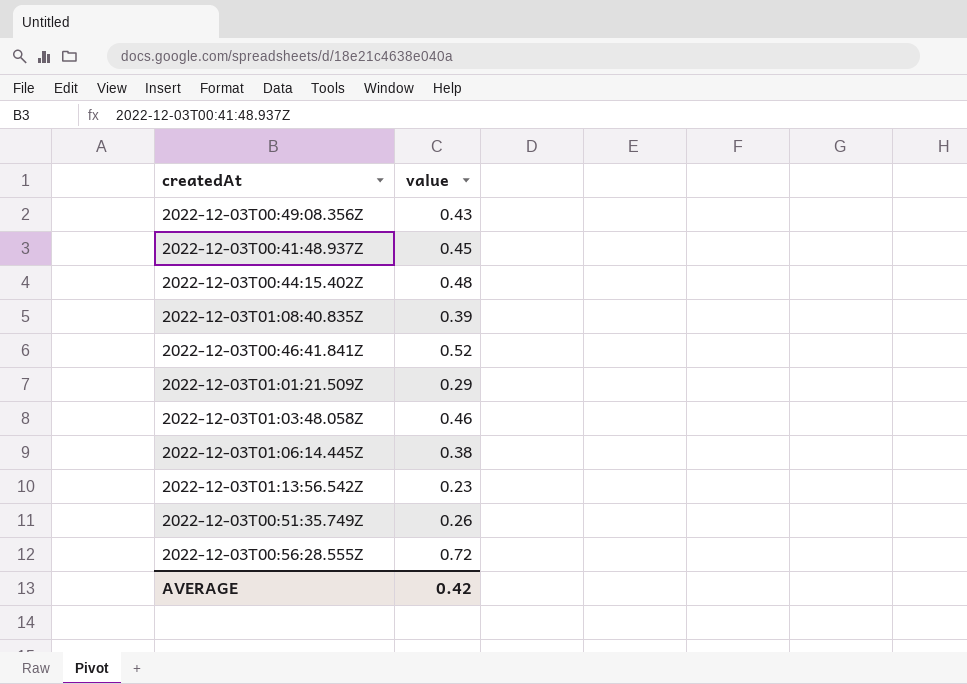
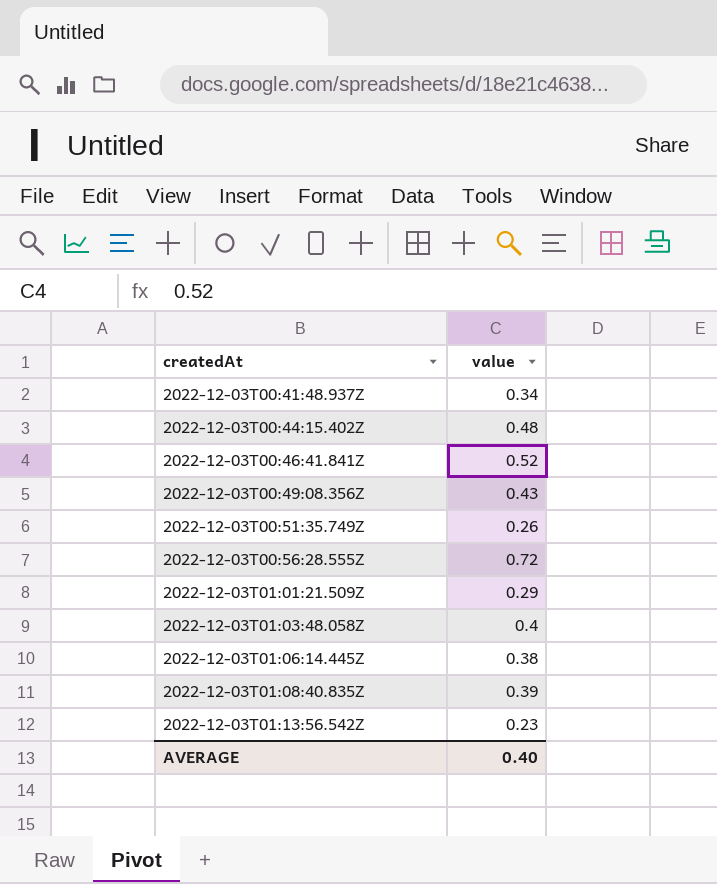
row order: none -> createdAt ascending
2022-12-03T00:41:48.937Z | value: 0.45 -> 0.34
2022-12-03T01:03:48.058Z | value: 0.46 -> 0.4
AVERAGE | value: 0.42 -> 0.40

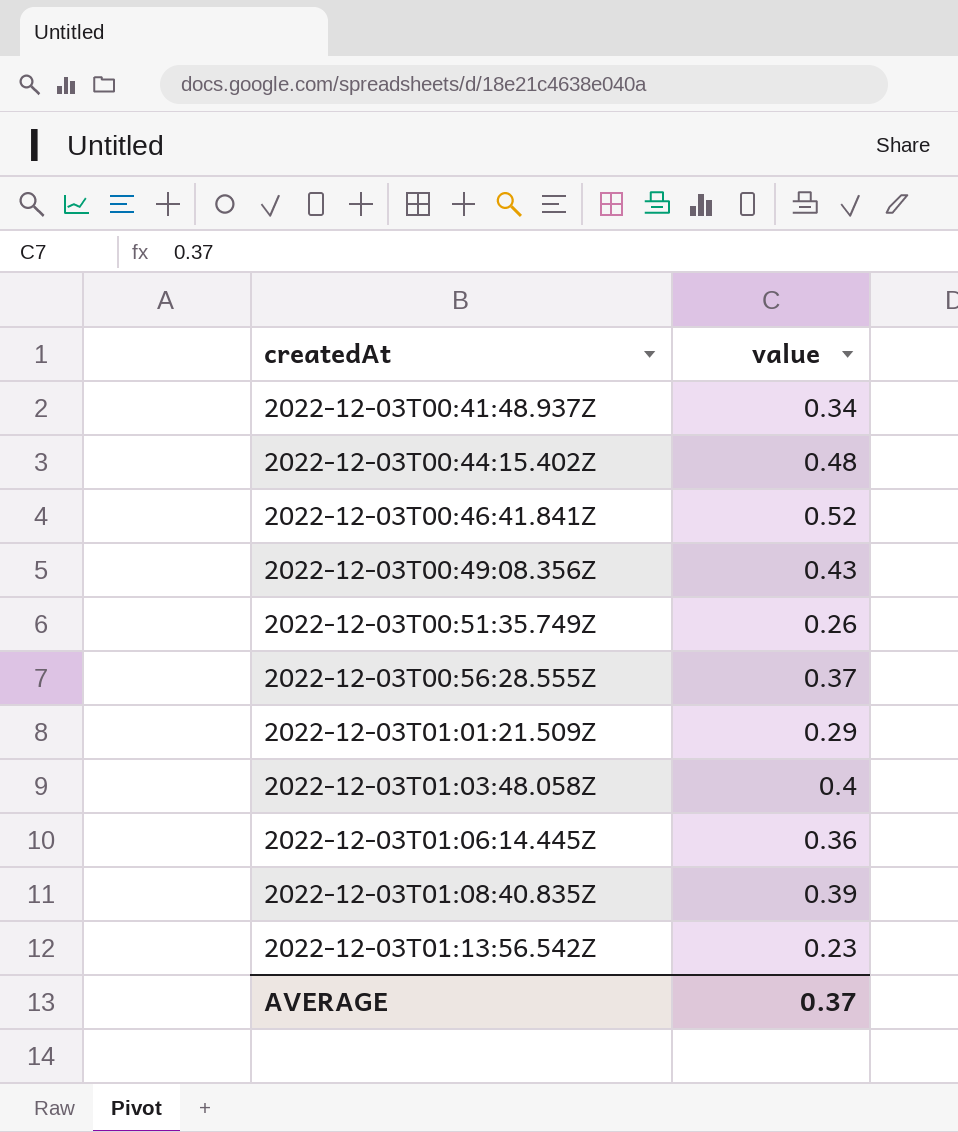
2022-12-03T00:56:28.555Z | value: 0.72 -> 0.37
2022-12-03T01:06:14.445Z | value: 0.38 -> 0.36
AVERAGE | value: 0.40 -> 0.37

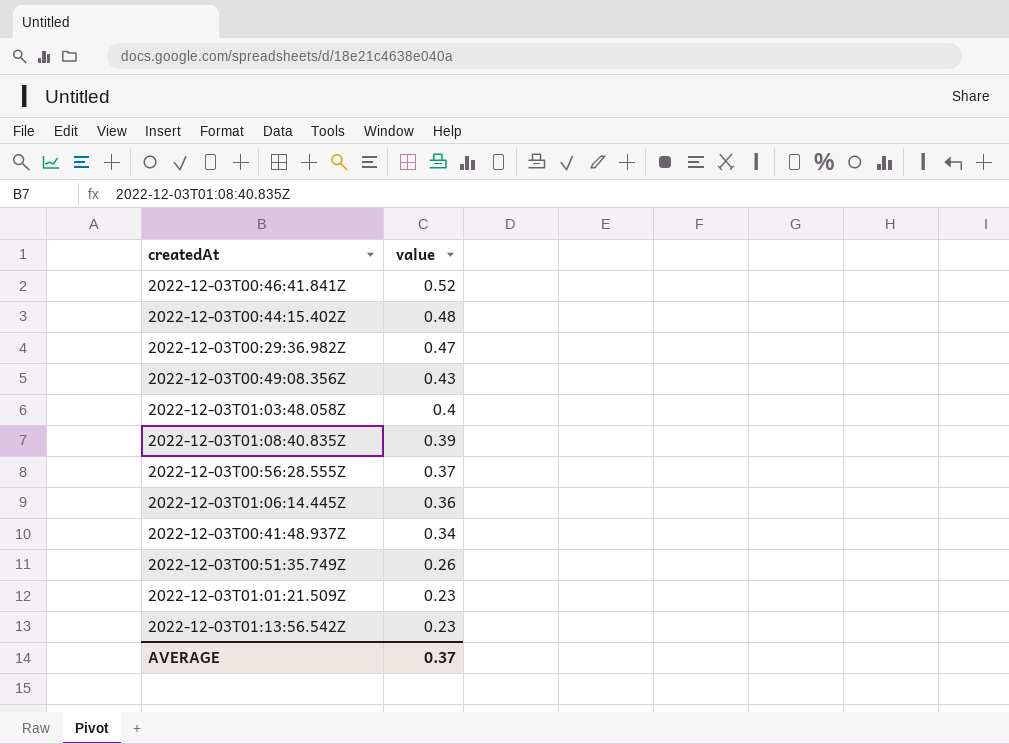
row order: createdAt ascending -> value descending
row 2022-12-03T00:29:36.982Z: none -> 0.47
2022-12-03T01:01:21.509Z | value: 0.29 -> 0.23

